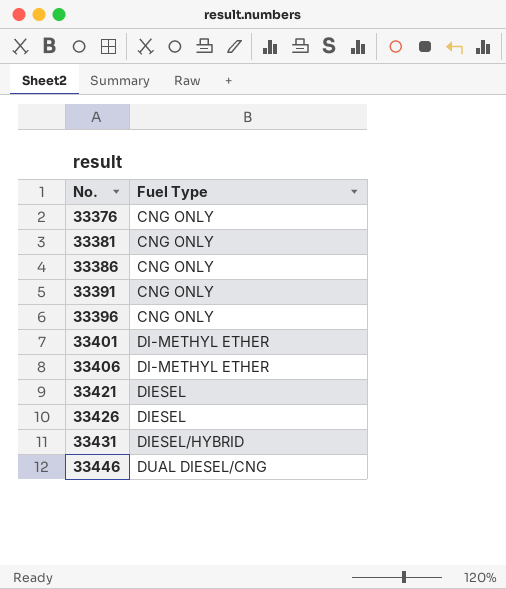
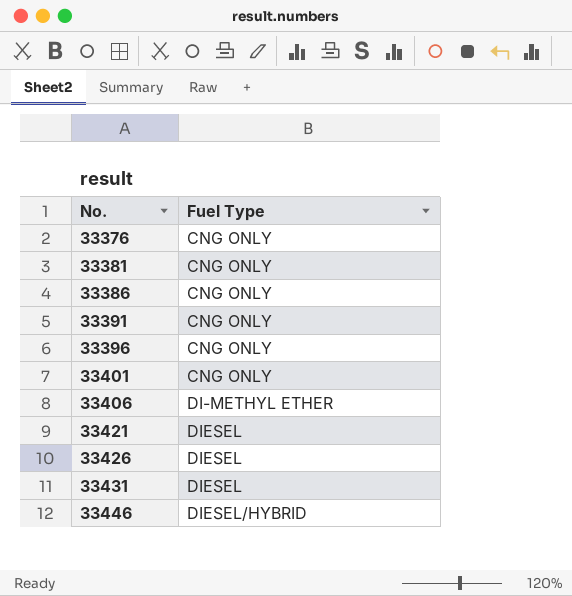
33401 | Fuel Type: DI-METHYL ETHER -> CNG ONLY
33431 | Fuel Type: DIESEL/HYBRID -> DIESEL
33446 | Fuel Type: DUAL DIESEL/CNG -> DIESEL/HYBRID

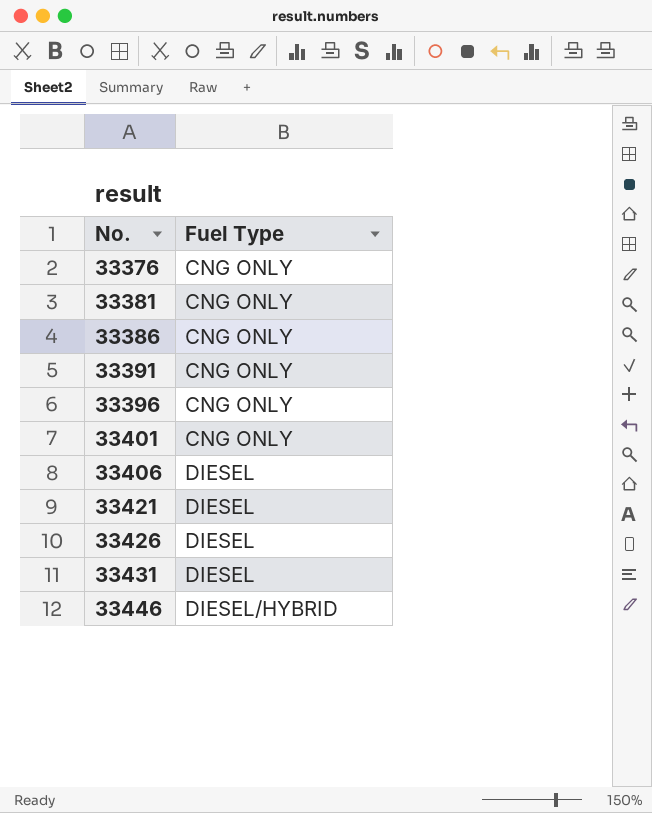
33406 | Fuel Type: DI-METHYL ETHER -> DIESEL

